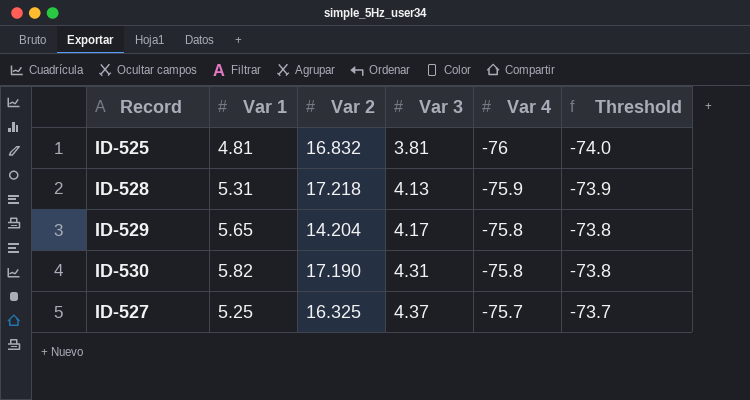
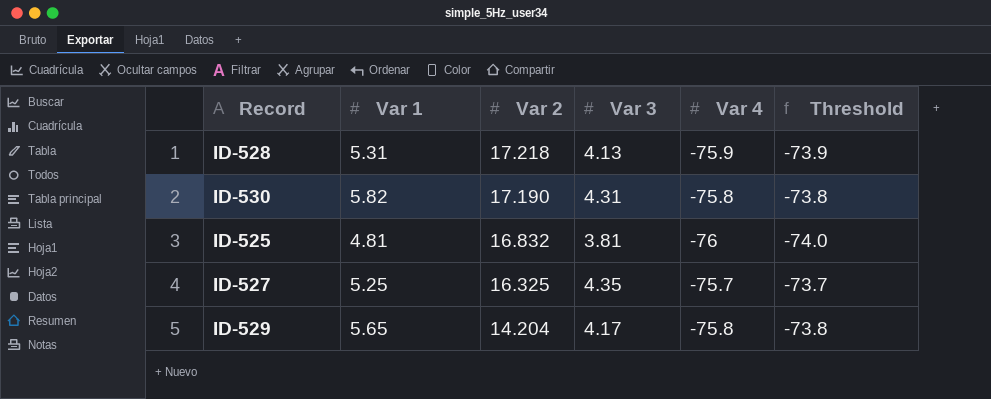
row order: Var 3 ascending -> Var 2 descending
ID-527 | Var 3: 4.37 -> 4.35

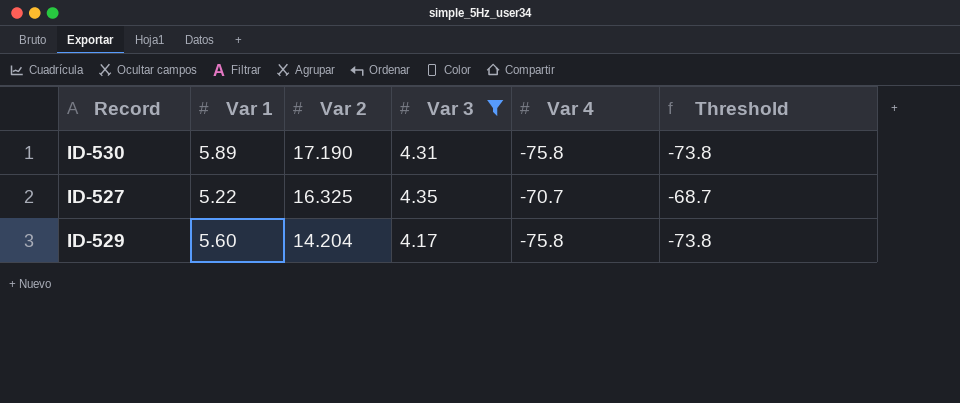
filter: none -> Var 3 >= 4.17
ID-530 | Var 1: 5.82 -> 5.89
ID-527 | Var 1: 5.25 -> 5.22
ID-527 | Var 4: -75.7 -> -70.7
ID-527 | Threshold: -73.7 -> -68.7
ID-529 | Var 1: 5.65 -> 5.60

